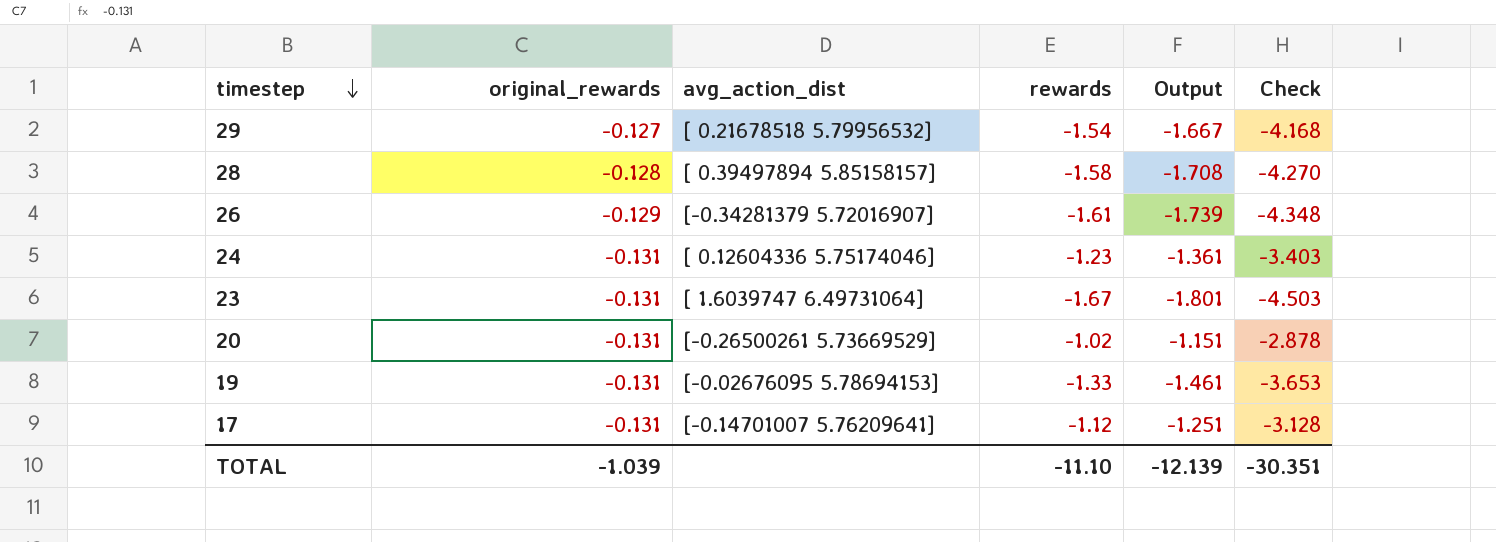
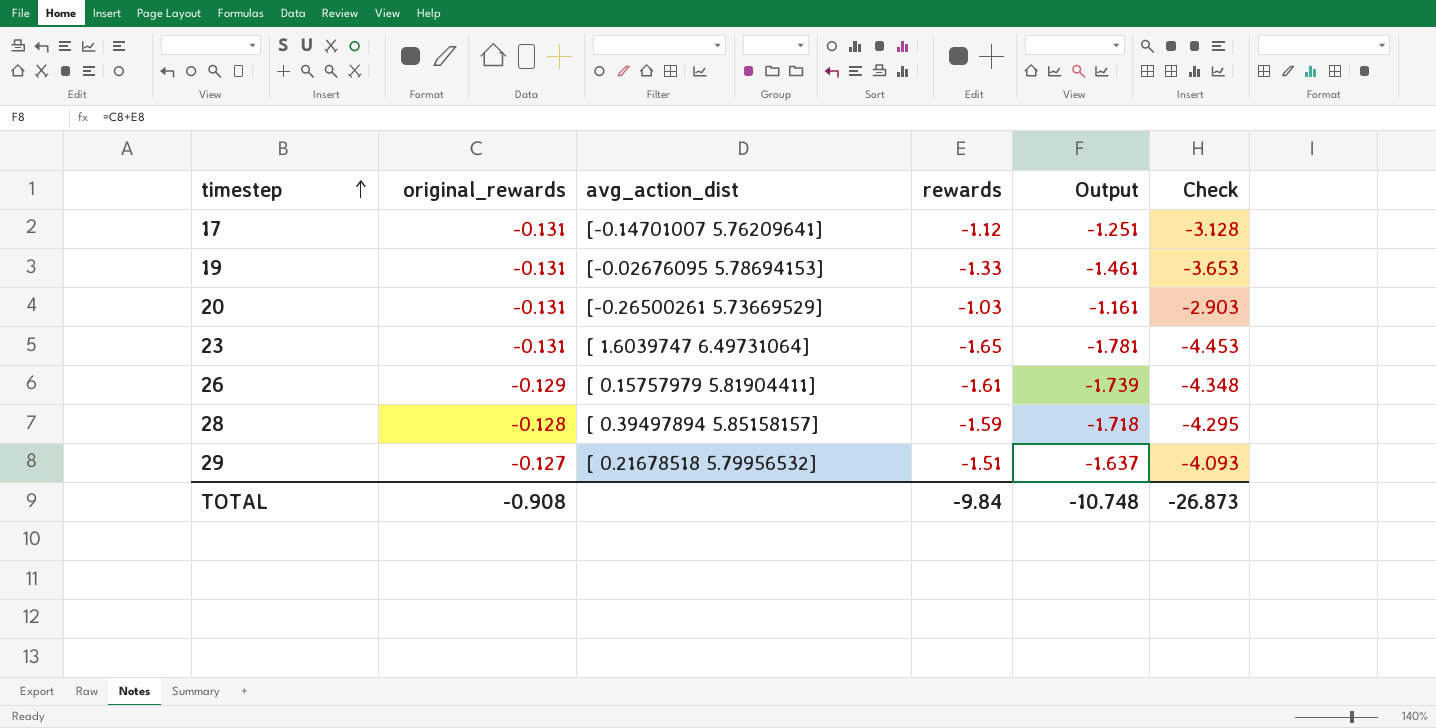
row order: timestep descending -> timestep ascending
row 24: -0.131 | [ 0.12604336 5.75174046] | -1.23 | -1.361 | -3.403 -> none
20 | rewards: -1.02 -> -1.03
20 | Output: -1.151 -> -1.161
20 | Check: -2.878 -> -2.903
23 | rewards: -1.67 -> -1.65
23 | Output: -1.801 -> -1.781
23 | Check: -4.503 -> -4.453
26 | avg_action_dist: [-0.34281379 5.72016907] -> [ 0.15757979 5.81904411]
28 | rewards: -1.58 -> -1.59
28 | Output: -1.708 -> -1.718
28 | Check: -4.270 -> -4.295
29 | rewards: -1.54 -> -1.51
29 | Output: -1.667 -> -1.637
29 | Check: -4.168 -> -4.093
TOTAL | original_rewards: -1.039 -> -0.908
TOTAL | rewards: -11.10 -> -9.84
TOTAL | Output: -12.139 -> -10.748
TOTAL | Check: -30.351 -> -26.873

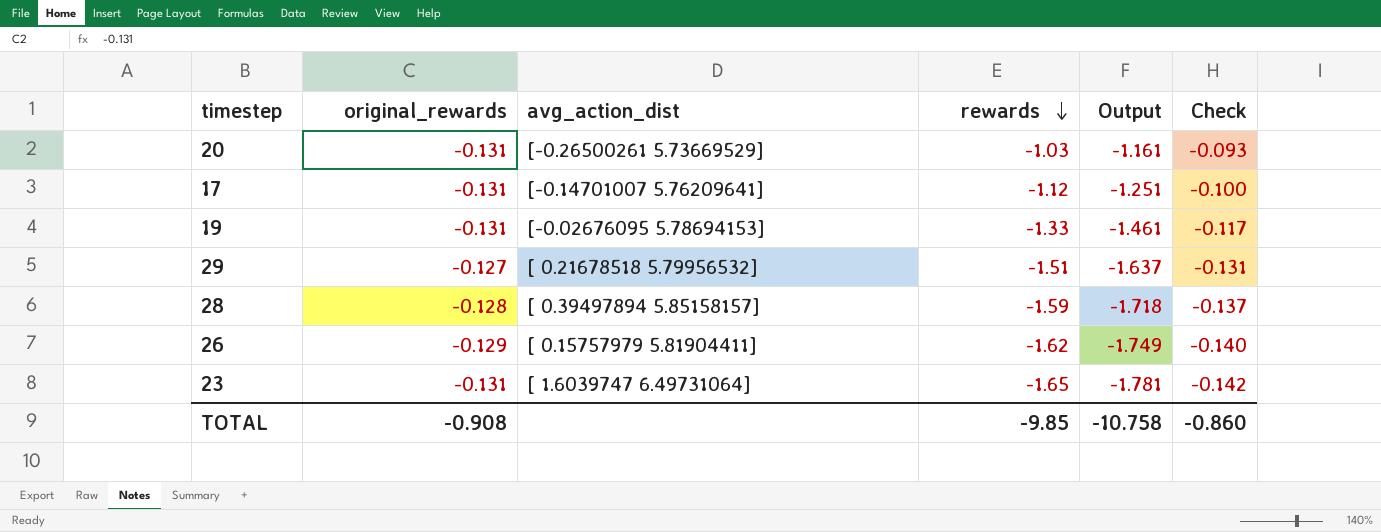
row order: timestep ascending -> rewards descending
column Check | formula: [Output] * 2.5 -> [Output] * 0.08
26 | rewards: -1.61 -> -1.62
26 | Output: -1.739 -> -1.749
TOTAL | rewards: -9.84 -> -9.85
TOTAL | Output: -10.748 -> -10.758
TOTAL | Check: -26.873 -> -0.860

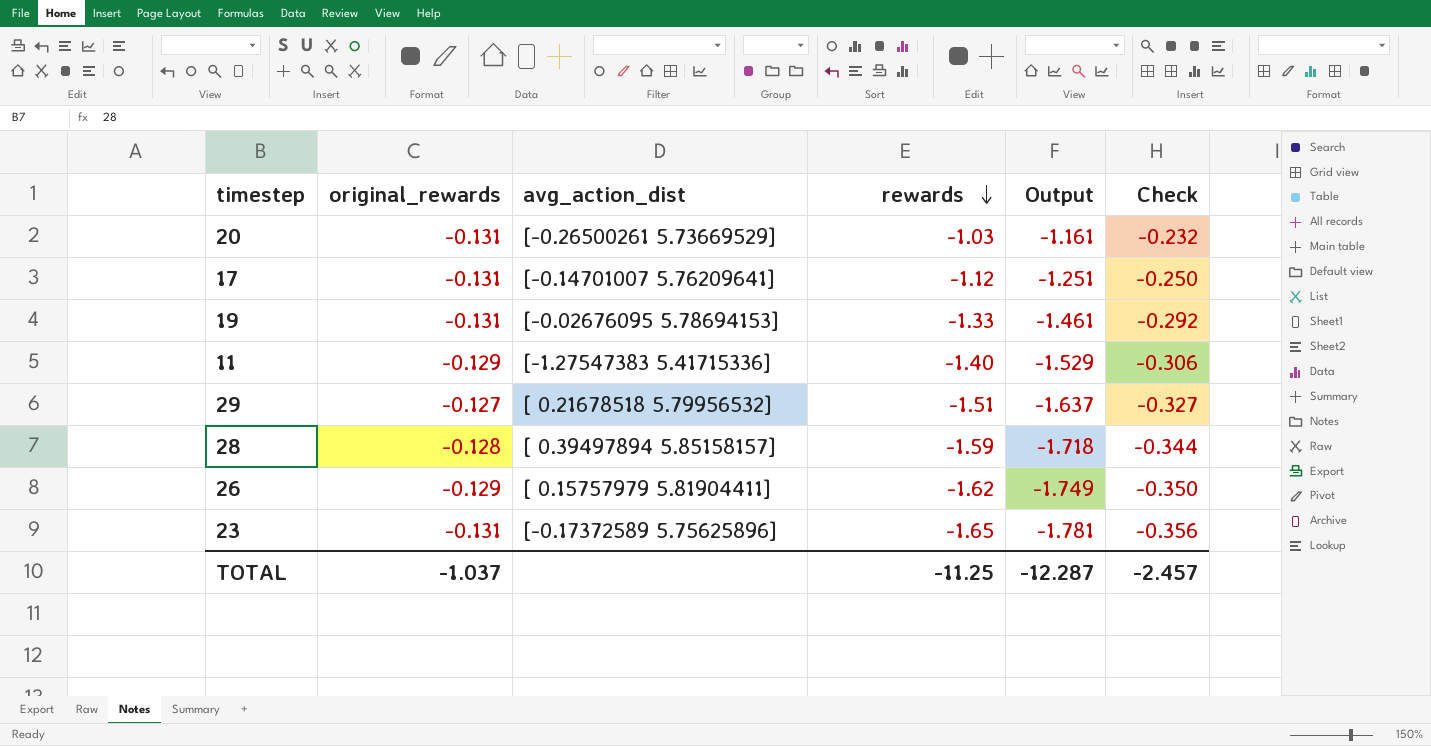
column Check | formula: [Output] * 0.08 -> [Output] * 0.2
row 11: none -> -0.129 | [-1.27547383 5.41715336] | -1.40 | -1.529 | -0.306
23 | avg_action_dist: [ 1.6039747 6.49731064] -> [-0.17372589 5.75625896]
TOTAL | original_rewards: -0.908 -> -1.037
TOTAL | rewards: -9.85 -> -11.25
TOTAL | Output: -10.758 -> -12.287
TOTAL | Check: -0.860 -> -2.457

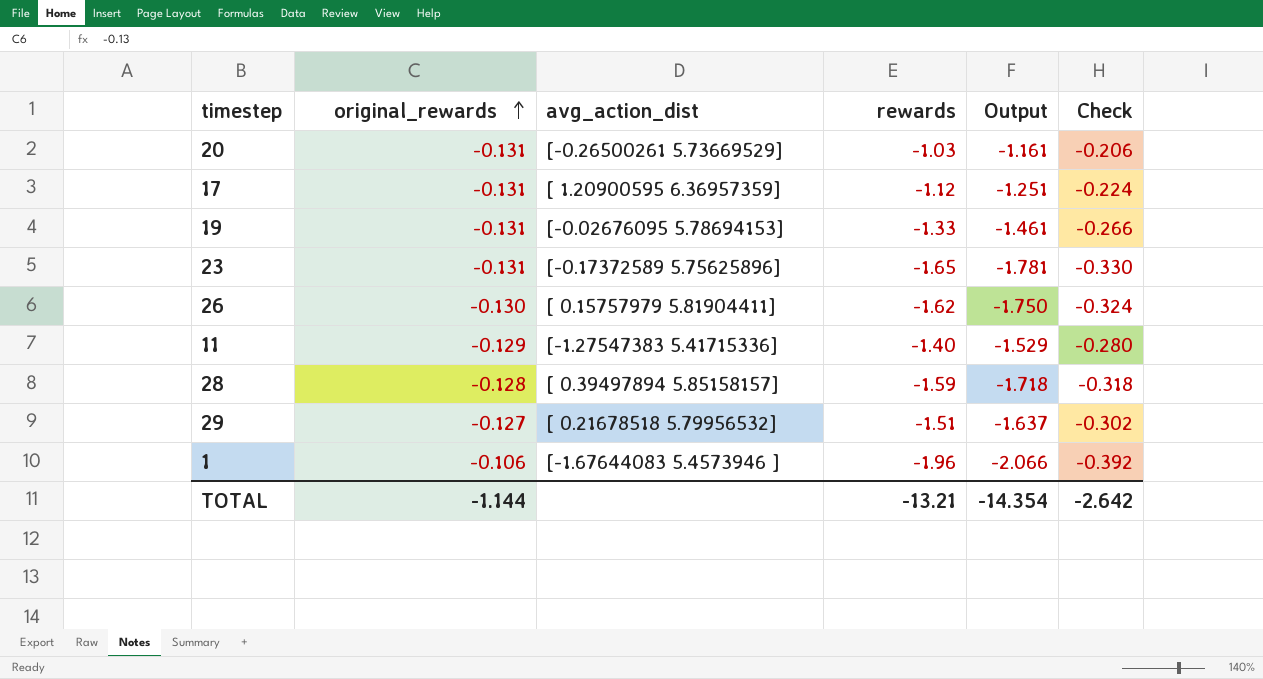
row order: rewards descending -> original_rewards ascending
column Check | formula: [Output] * 0.2 -> [rewards] * 0.2
17 | avg_action_dist: [-0.14701007 5.76209641] -> [ 1.20900595 6.36957359]
26 | original_rewards: -0.129 -> -0.130
26 | Output: -1.749 -> -1.750
row 1: none -> -0.106 | [-1.67644083 5.4573946 ] | -1.96 | -2.066 | -0.392
TOTAL | original_rewards: -1.037 -> -1.144
TOTAL | rewards: -11.25 -> -13.21
TOTAL | Output: -12.287 -> -14.354
TOTAL | Check: -2.457 -> -2.642

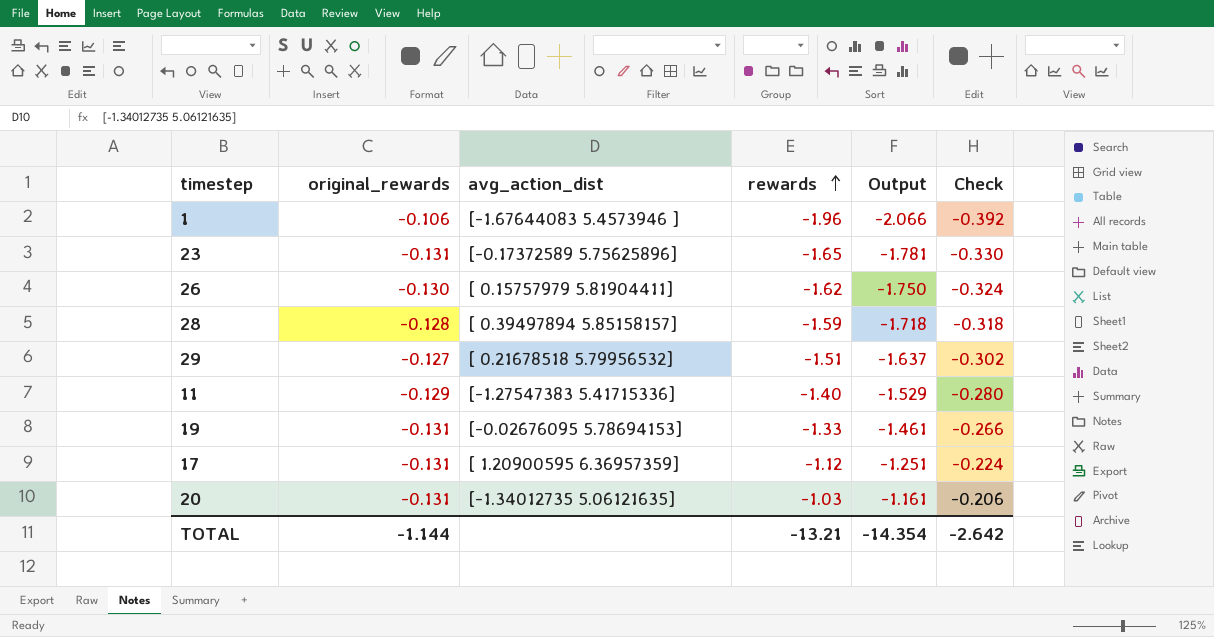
row order: original_rewards ascending -> rewards ascending
20 | avg_action_dist: [-0.26500261 5.73669529] -> [-1.34012735 5.06121635]

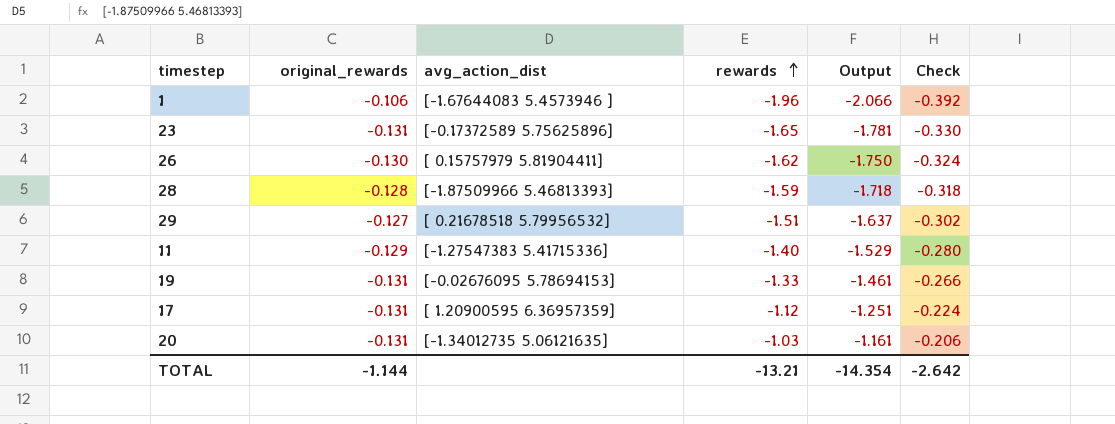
28 | avg_action_dist: [ 0.39497894 5.85158157] -> [-1.87509966 5.46813393]

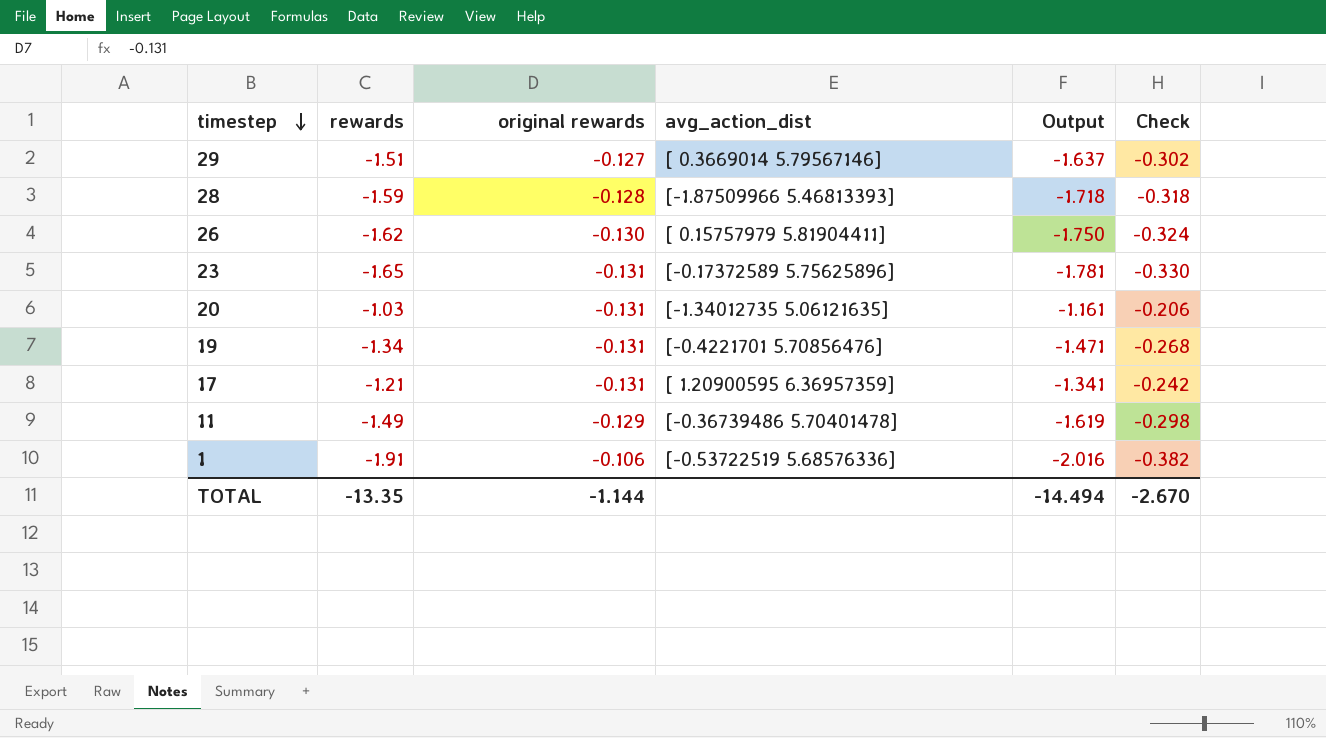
row order: rewards ascending -> timestep descending
column rewards | position: 4 -> 2
column name: original_rewards -> original rewards
29 | avg_action_dist: [ 0.21678518 5.79956532] -> [ 0.3669014 5.79567146]
19 | rewards: -1.33 -> -1.34
19 | avg_action_dist: [-0.02676095 5.78694153] -> [-0.4221701 5.70856476]
19 | Output: -1.461 -> -1.471
19 | Check: -0.266 -> -0.268
17 | rewards: -1.12 -> -1.21
17 | Output: -1.251 -> -1.341
17 | Check: -0.224 -> -0.242
11 | rewards: -1.40 -> -1.49
11 | avg_action_dist: [-1.27547383 5.41715336] -> [-0.36739486 5.70401478]
11 | Output: -1.529 -> -1.619
11 | Check: -0.280 -> -0.298
1 | rewards: -1.96 -> -1.91
1 | avg_action_dist: [-1.67644083 5.4573946 ] -> [-0.53722519 5.68576336]
1 | Output: -2.066 -> -2.016
1 | Check: -0.392 -> -0.382
TOTAL | rewards: -13.21 -> -13.35
TOTAL | Output: -14.354 -> -14.494
TOTAL | Check: -2.642 -> -2.670

